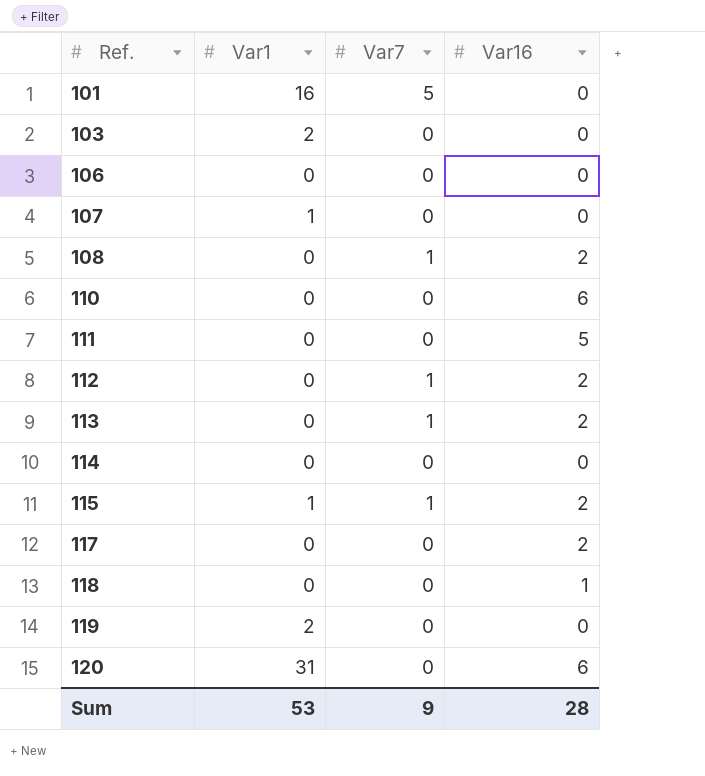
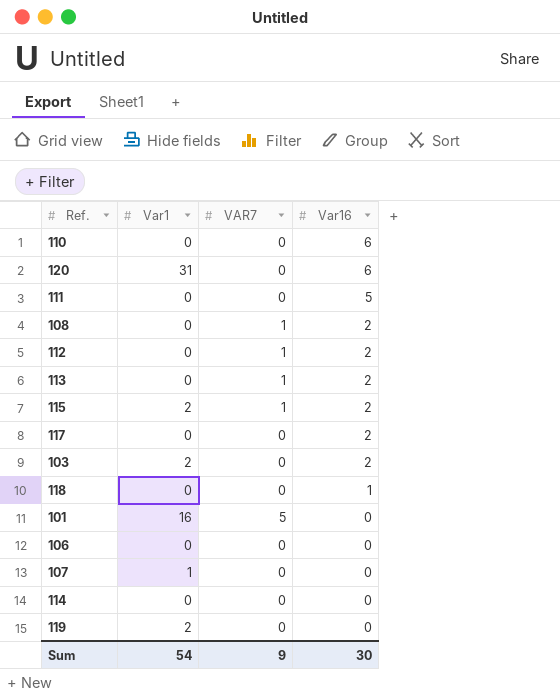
row order: Ref. ascending -> Var16 descending
column name: Var7 -> VAR7
115 | Var1: 1 -> 2
103 | Var16: 0 -> 2
Sum | Var1: 53 -> 54
Sum | Var16: 28 -> 30

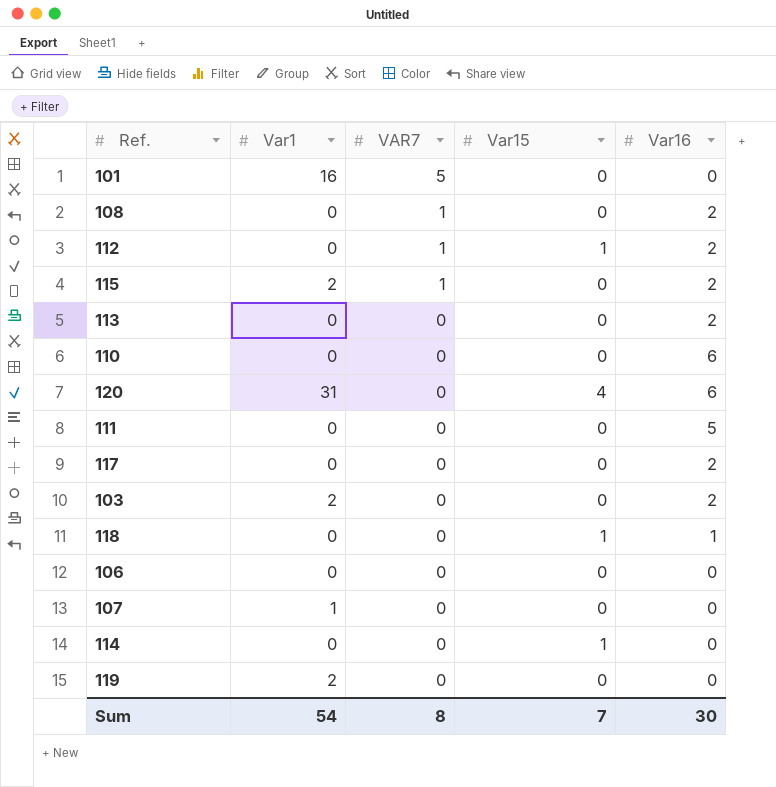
row order: Var16 descending -> VAR7 descending
column Var15 | position: none -> 4
113 | VAR7: 1 -> 0
Sum | VAR7: 9 -> 8

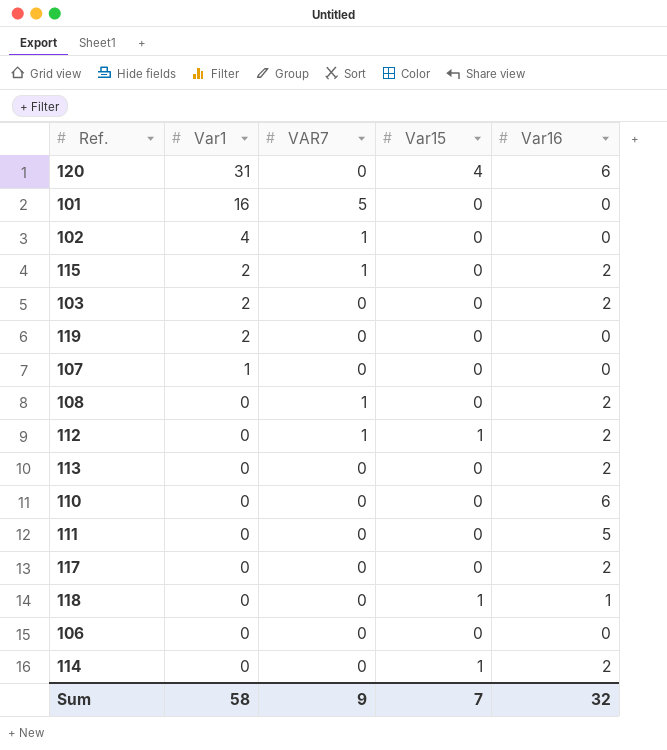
row order: VAR7 descending -> Var1 descending
row 102: none -> 4 | 1 | 0 | 0
114 | Var16: 0 -> 2
Sum | Var1: 54 -> 58
Sum | VAR7: 8 -> 9
Sum | Var16: 30 -> 32

